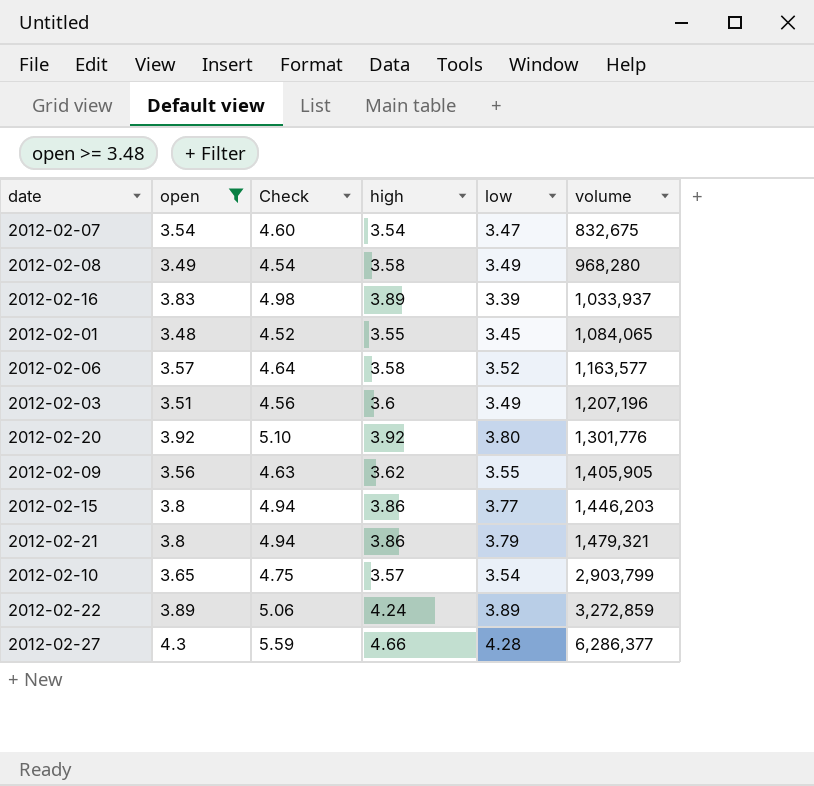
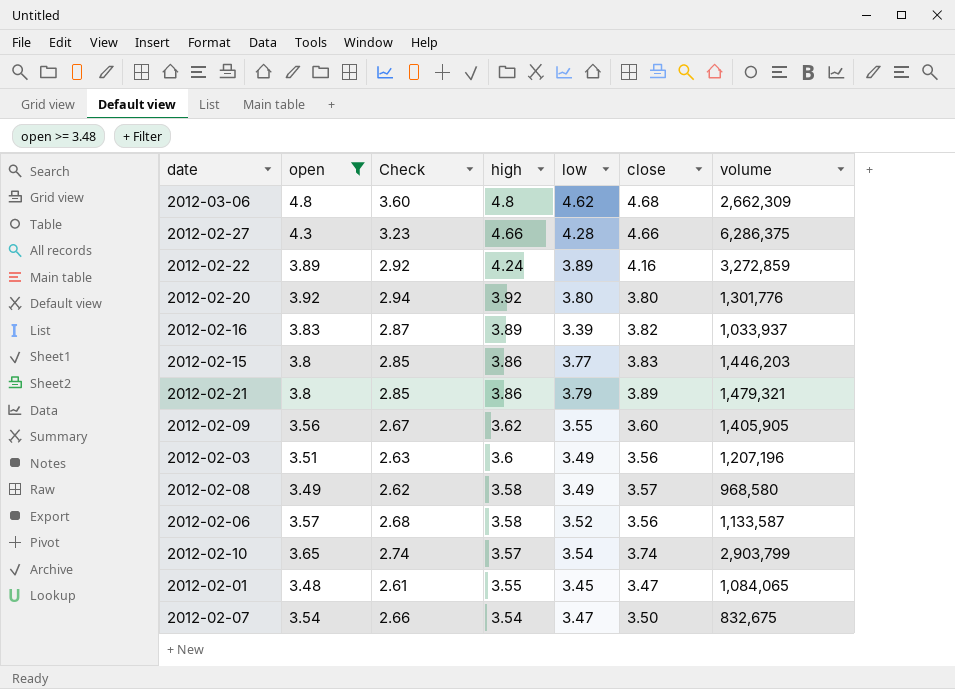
row order: volume ascending -> high descending
column Check | formula: [open] * 1.3 -> [open] * 0.75
column close | position: none -> 6
row 2012-03-06: none -> 4.8 | 3.60 | 4.8 | 4.62 | 4.68 | 2,662,309
2012-02-27 | volume: 6,286,377 -> 6,286,375
2012-02-08 | volume: 968,280 -> 968,580
2012-02-06 | volume: 1,163,577 -> 1,133,587

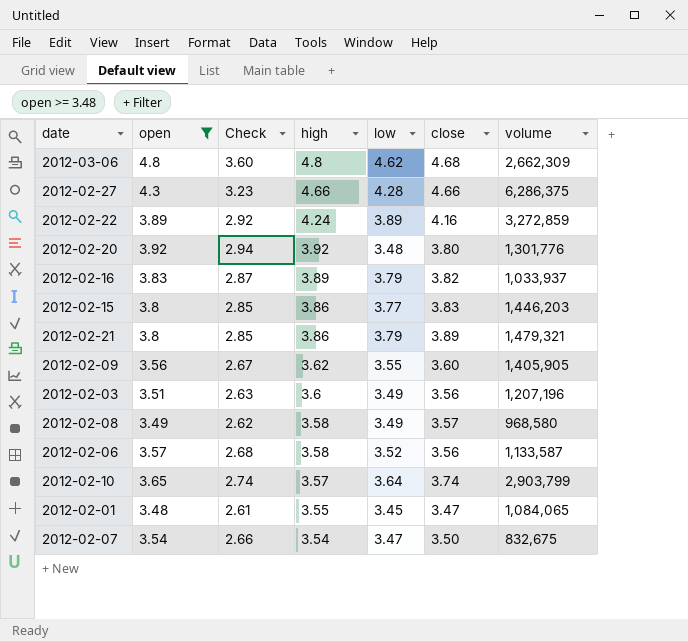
2012-02-20 | low: 3.80 -> 3.48
2012-02-16 | low: 3.39 -> 3.79
2012-02-10 | low: 3.54 -> 3.64

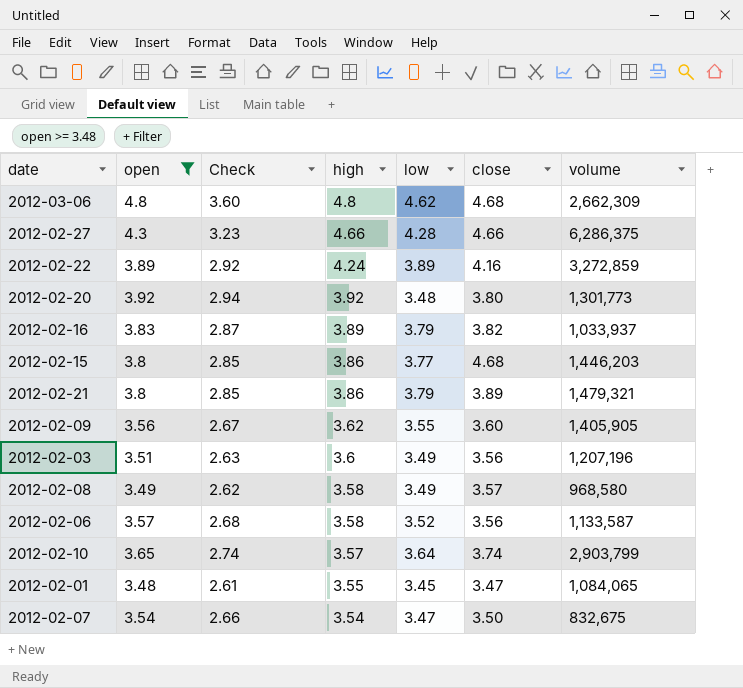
2012-02-20 | volume: 1,301,776 -> 1,301,773
2012-02-15 | close: 3.83 -> 4.68

